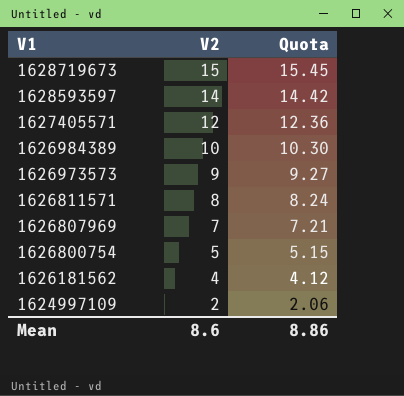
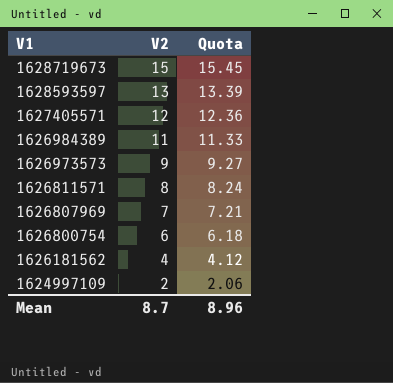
1628593597 | V2: 14 -> 13
1628593597 | Quota: 14.42 -> 13.39
1626984389 | V2: 10 -> 11
1626984389 | Quota: 10.30 -> 11.33
1626800754 | V2: 5 -> 6
1626800754 | Quota: 5.15 -> 6.18
Mean | V2: 8.6 -> 8.7
Mean | Quota: 8.86 -> 8.96

